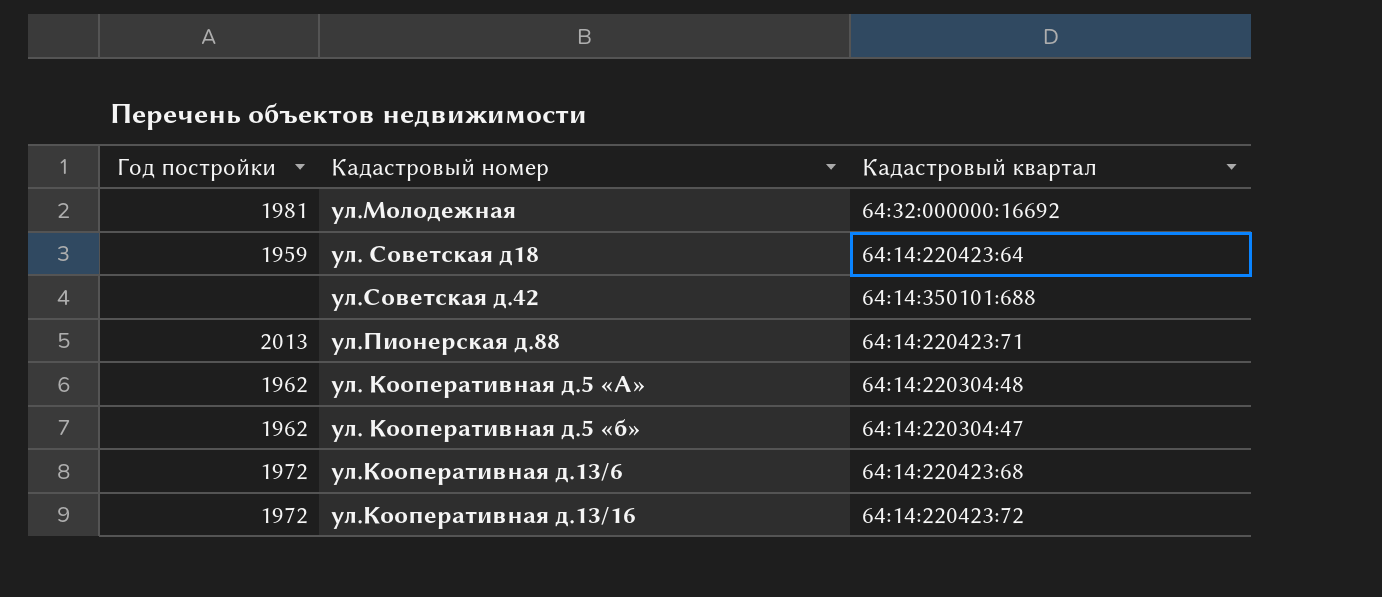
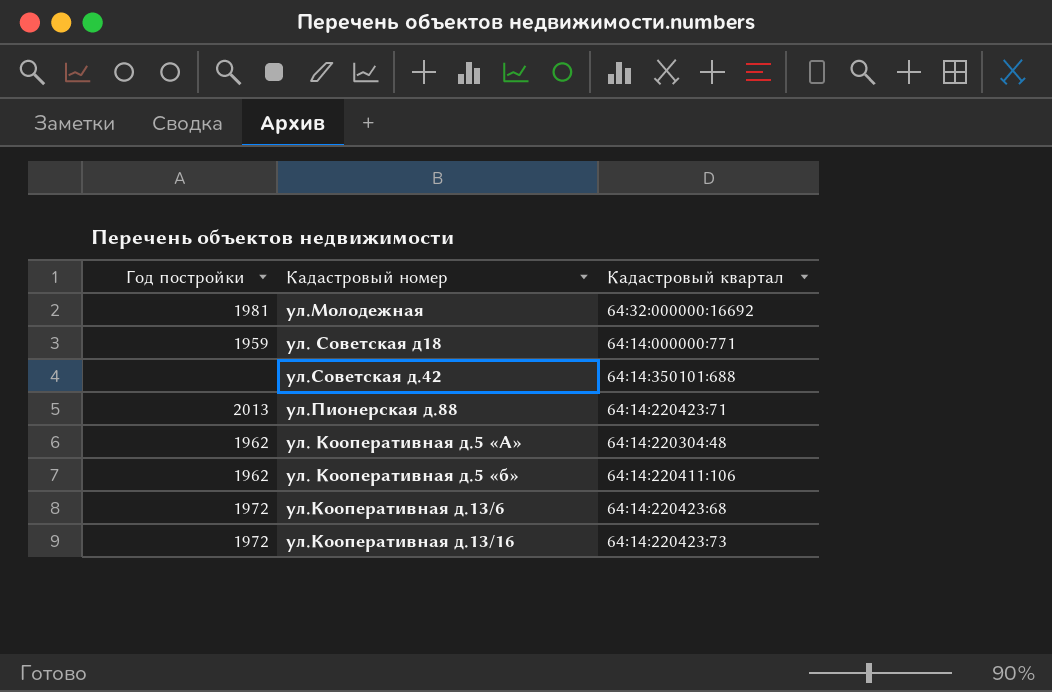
ул. Советская д18 | Кадастровый квартал: 64:14:220423:64 -> 64:14:000000:771
ул. Кооперативная д.5 «б» | Кадастровый квартал: 64:14:220304:47 -> 64:14:220411:106
ул.Кооперативная д.13/16 | Кадастровый квартал: 64:14:220423:72 -> 64:14:220423:73

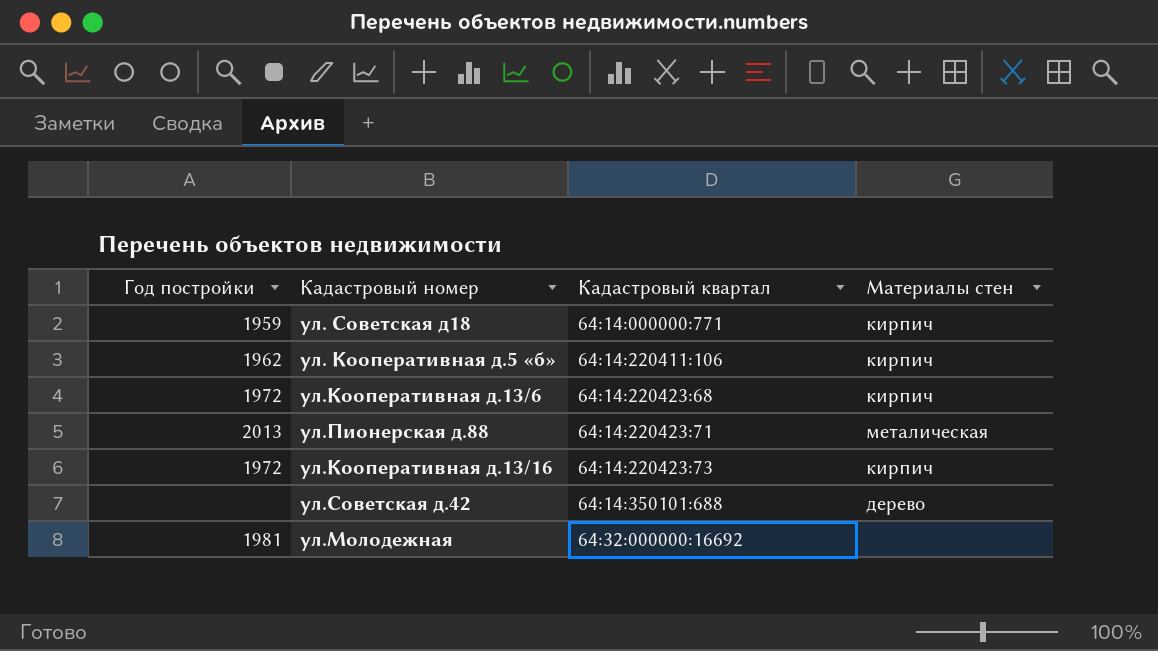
row order: none -> Кадастровый квартал ascending
column Материалы стен | position: none -> 4
row ул. Кооперативная д.5 «А»: 1962 | 64:14:220304:48 -> none

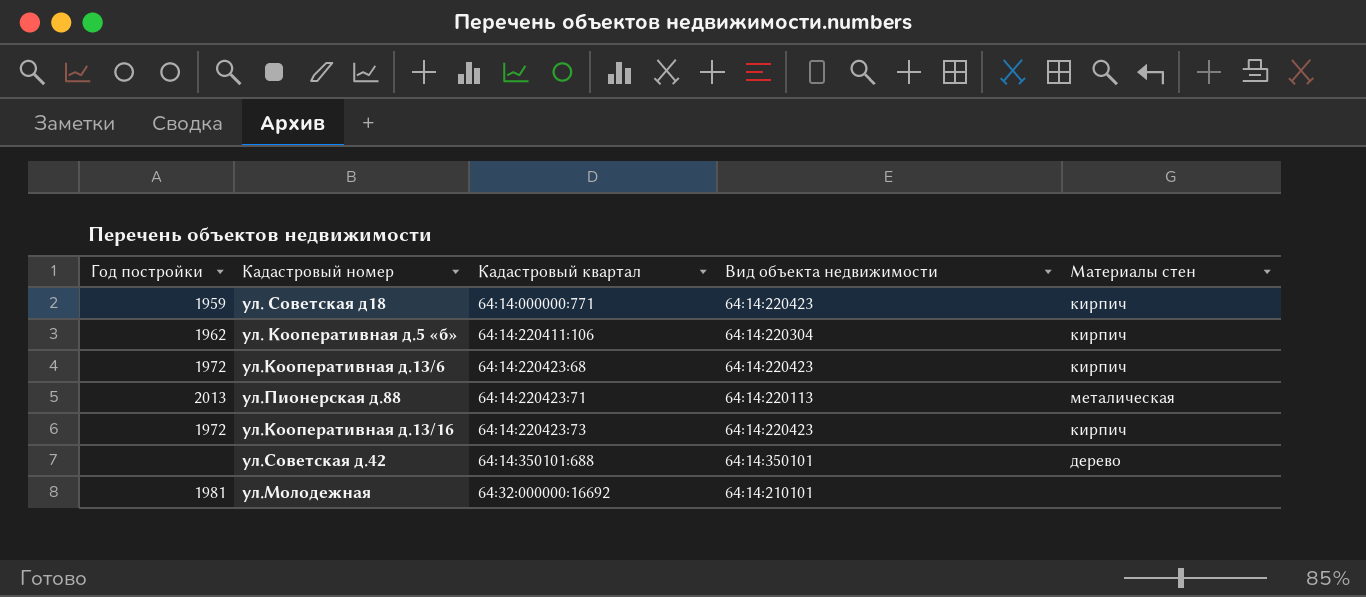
column Вид объекта недвижимости | position: none -> 4

